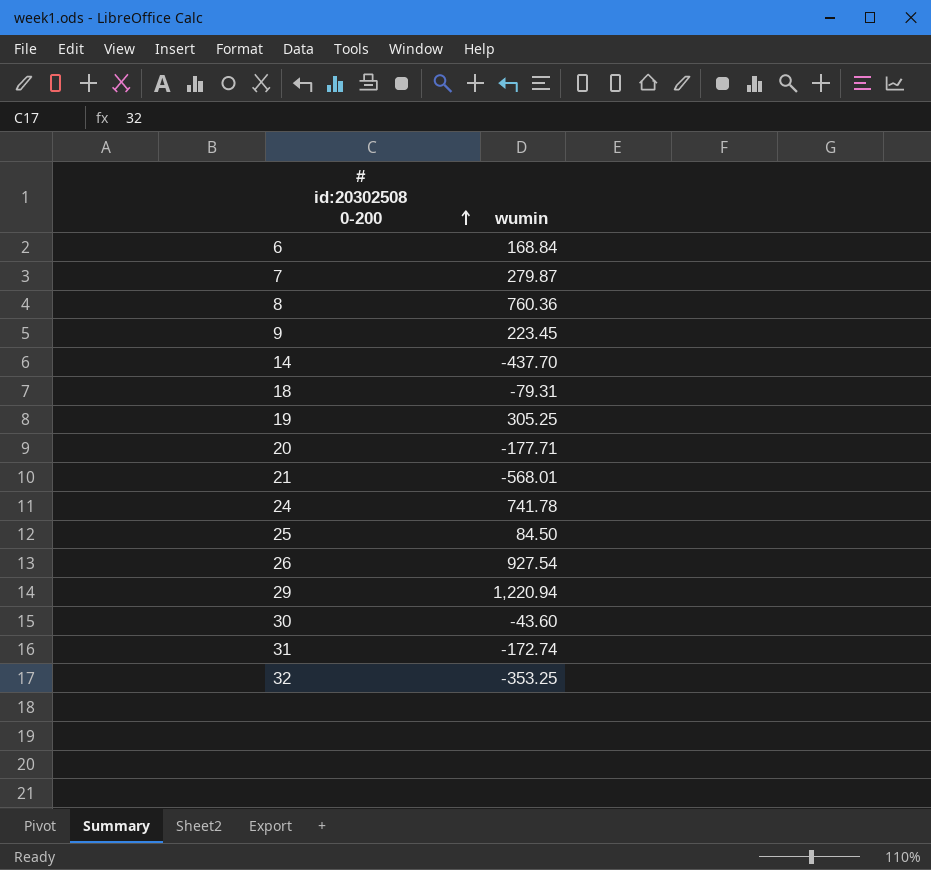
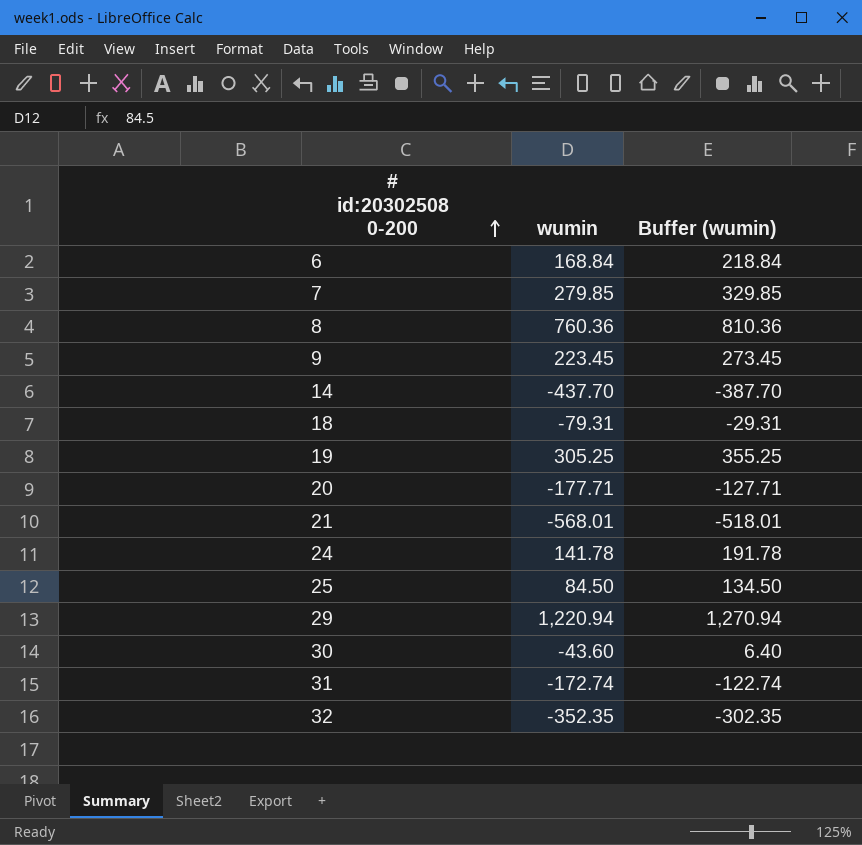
column Buffer (wumin) | formula: none -> [wumin] + 50
row 26: 927.54 -> none
7 | wumin: 279.87 -> 279.85
24 | wumin: 741.78 -> 141.78
32 | wumin: -353.25 -> -352.35

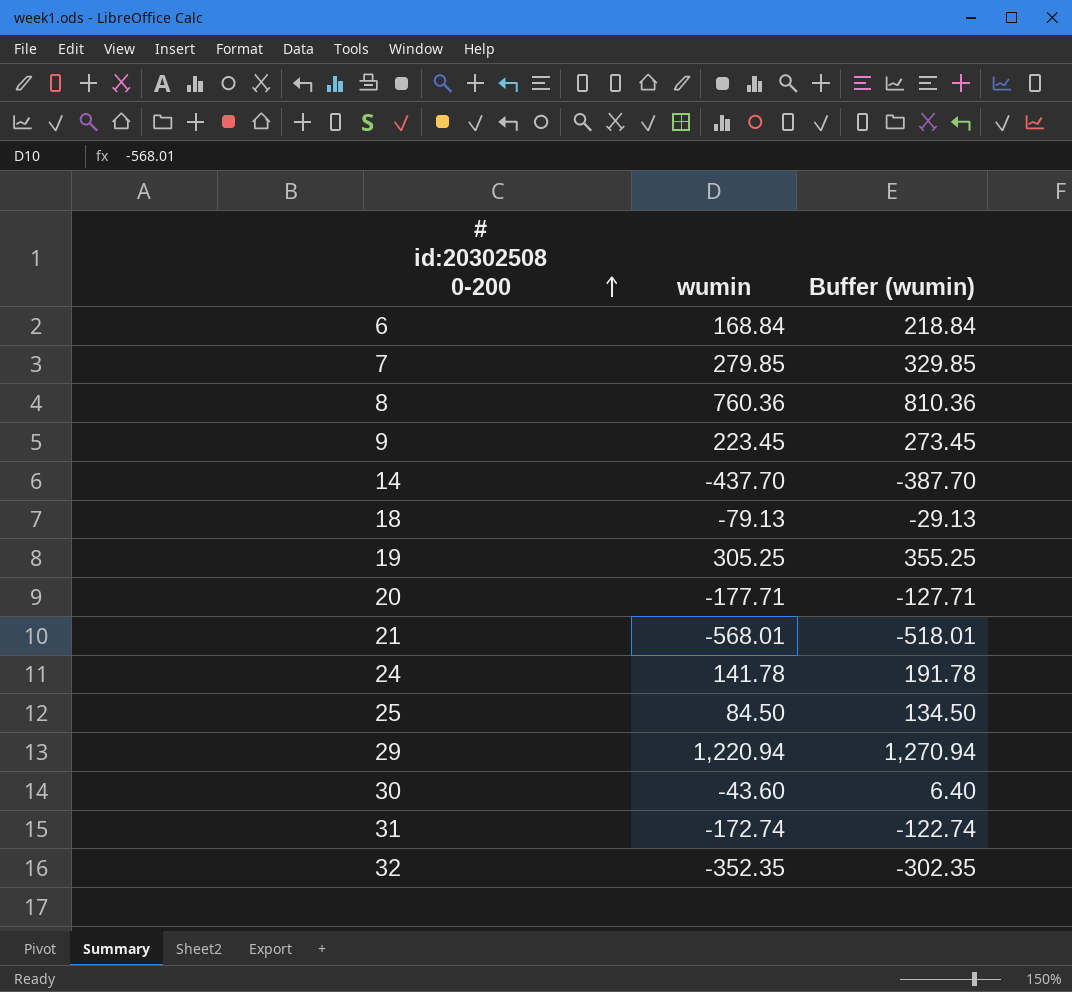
18 | wumin: -79.31 -> -79.13
18 | Buffer (wumin): -29.31 -> -29.13

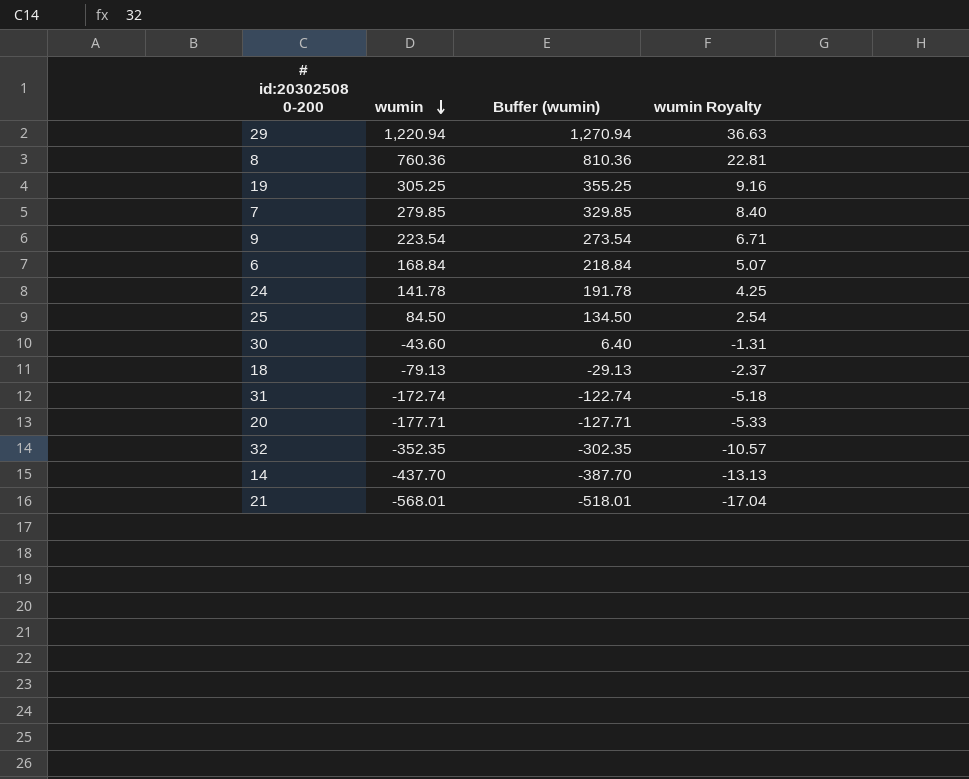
row order: # id:20302508 0-200 ascending -> wumin descending
column wumin Royalty | formula: none -> [wumin] * 0.03
9 | wumin: 223.45 -> 223.54
9 | Buffer (wumin): 273.45 -> 273.54

